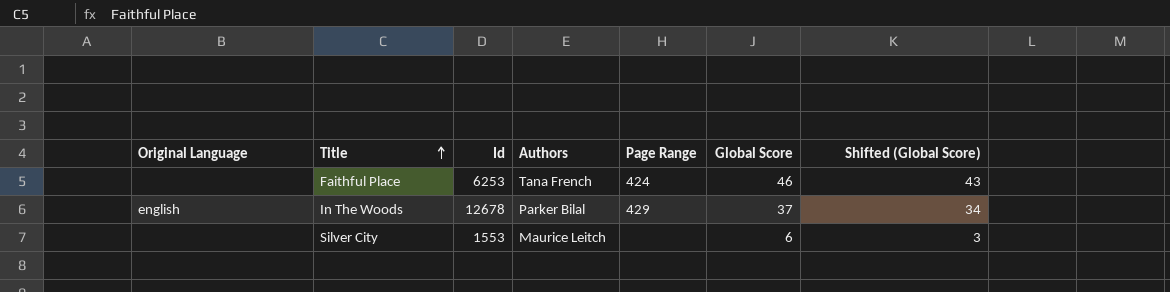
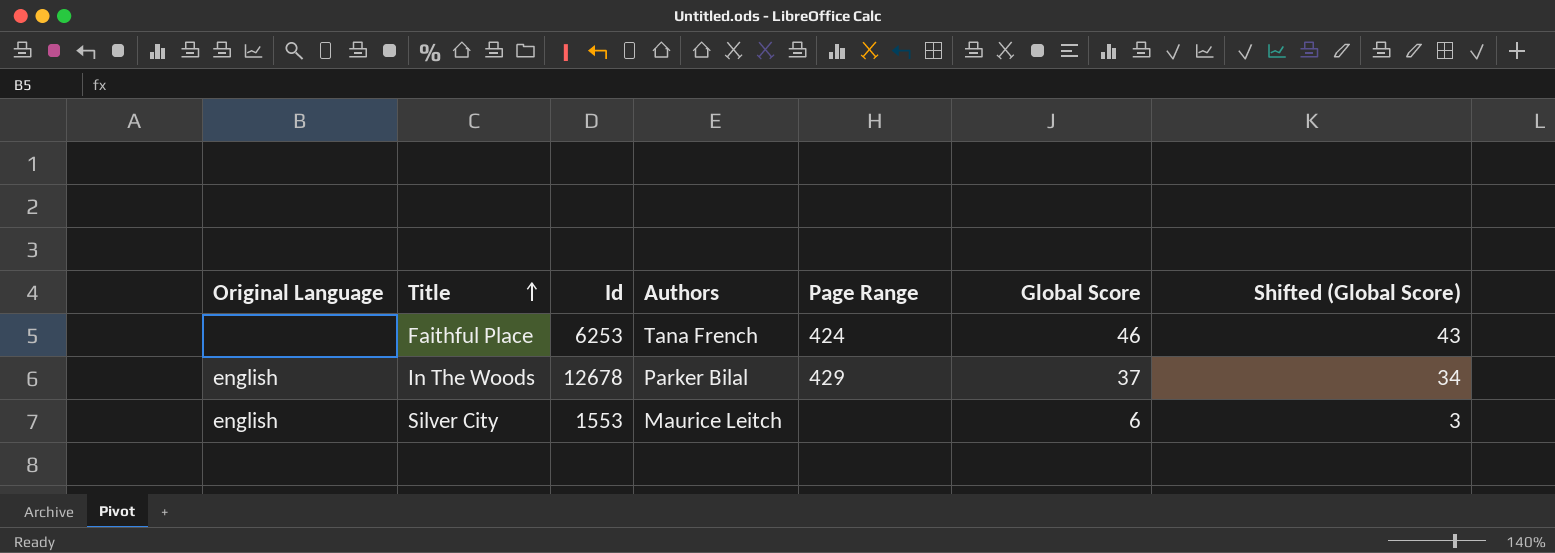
Silver City | Original Language: none -> english

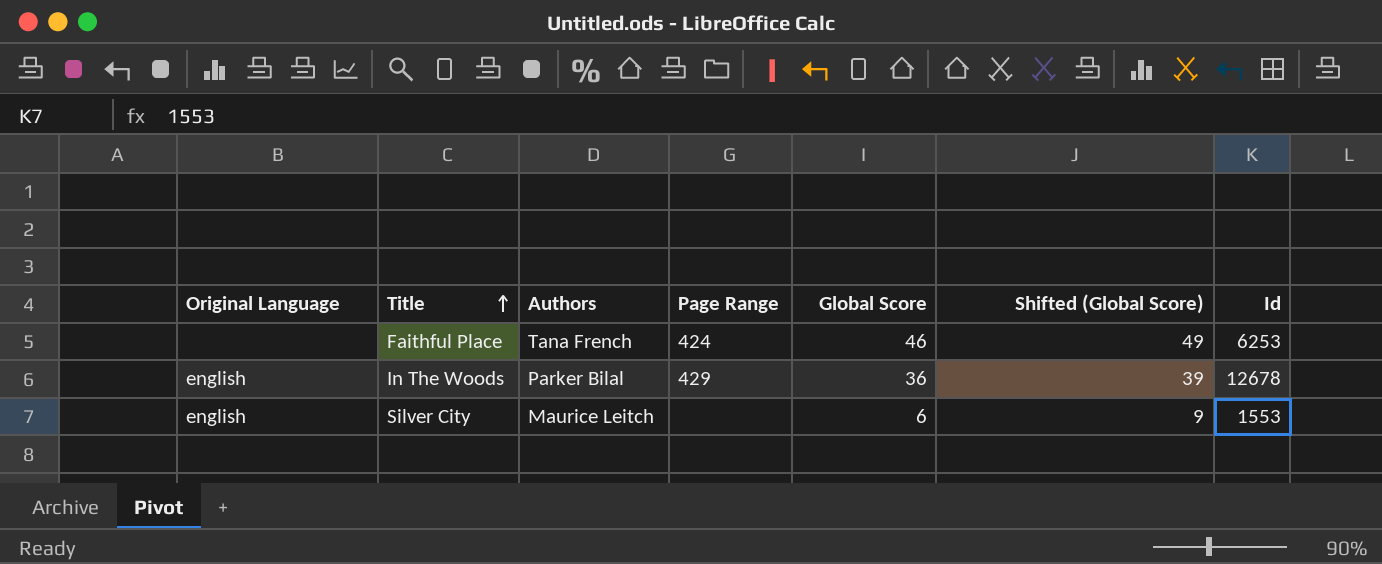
column Shifted (Global Score) | formula: [Global Score] - 3 -> [Global Score] + 3
column Id | position: 3 -> 7
In The Woods | Global Score: 37 -> 36

